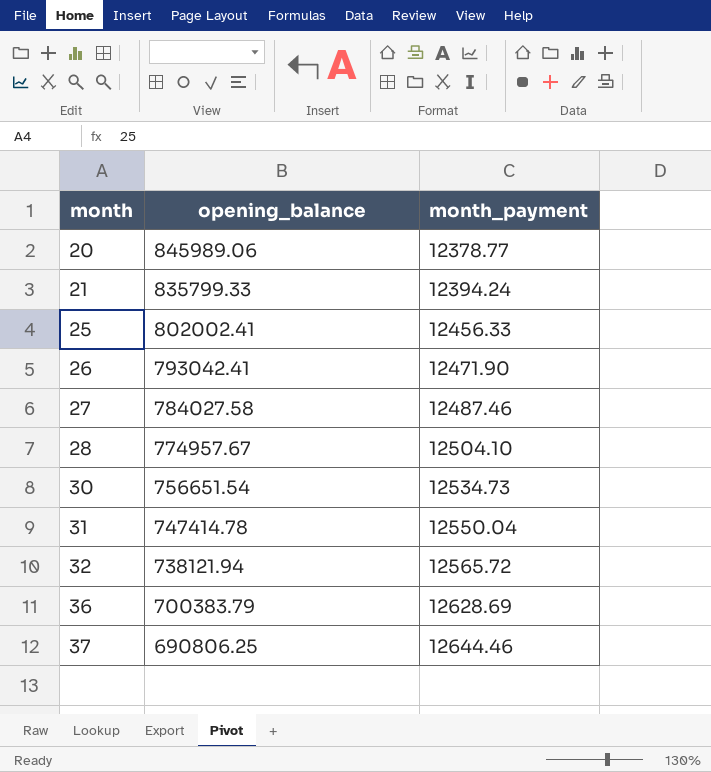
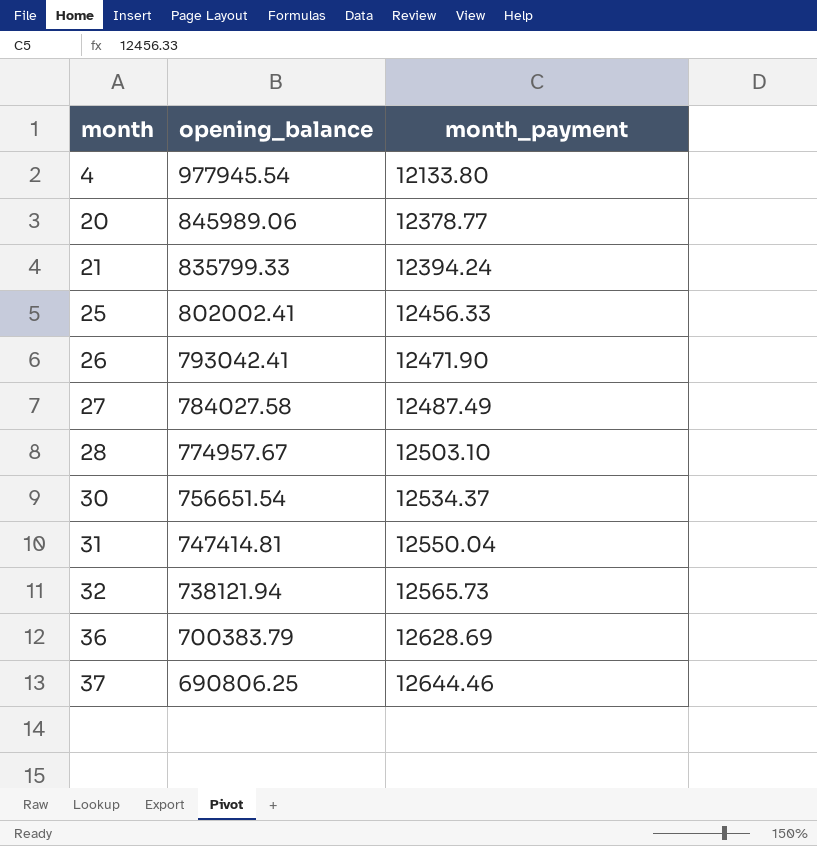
row 4: none -> 977945.54 | 12133.80
27 | month_payment: 12487.46 -> 12487.49
28 | month_payment: 12504.10 -> 12503.10
30 | month_payment: 12534.73 -> 12534.37
31 | opening_balance: 747414.78 -> 747414.81
32 | month_payment: 12565.72 -> 12565.73

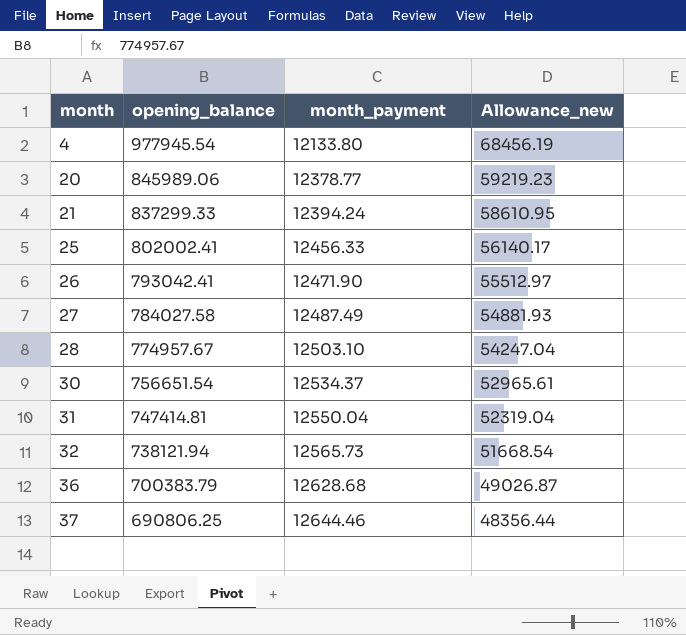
column Allowance_new | formula: none -> [opening_balance] * 0.07
21 | opening_balance: 835799.33 -> 837299.33
36 | month_payment: 12628.69 -> 12628.68

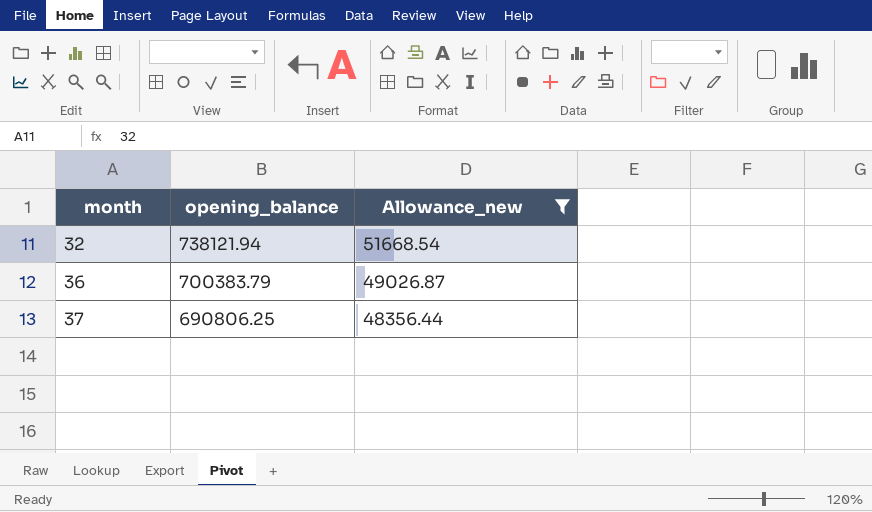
filter: none -> Allowance_new <= 51668.54
column month_payment | position: 3 -> none

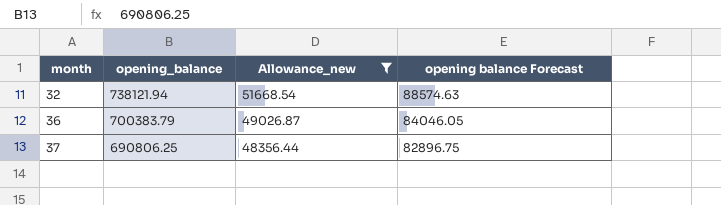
column opening balance Forecast | formula: none -> [opening_balance] * 0.12

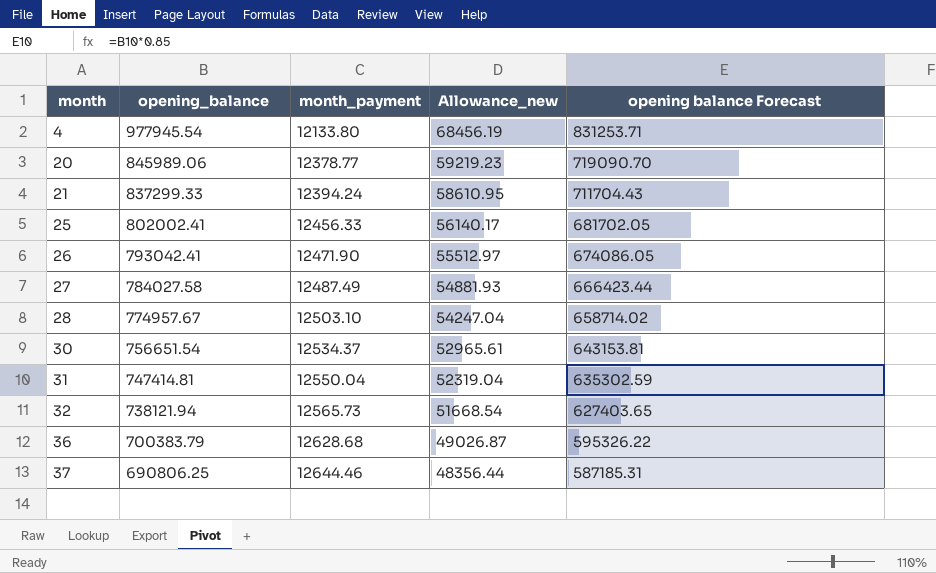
filter: Allowance_new <= 51668.54 -> none
column month_payment | position: none -> 3
column opening balance Forecast | formula: [opening_balance] * 0.12 -> [opening_balance] * 0.85

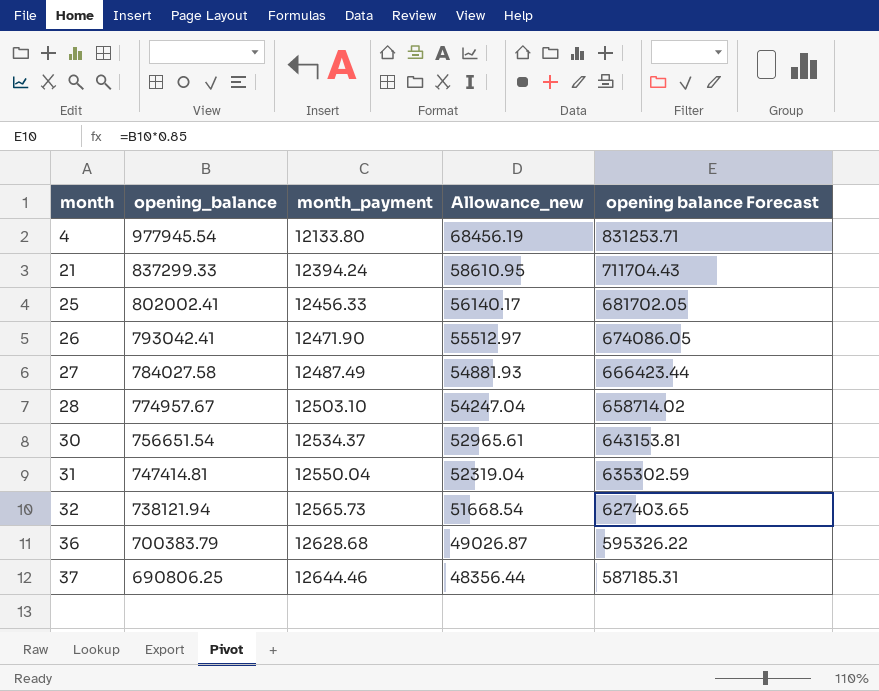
row 20: 845989.06 | 12378.77 | 59219.23 | 719090.70 -> none

